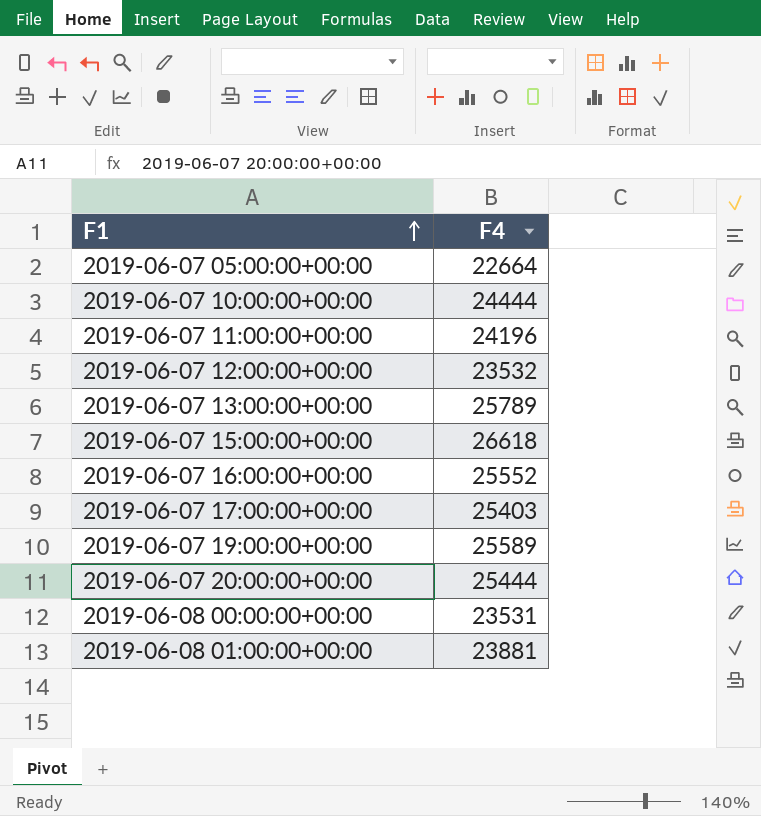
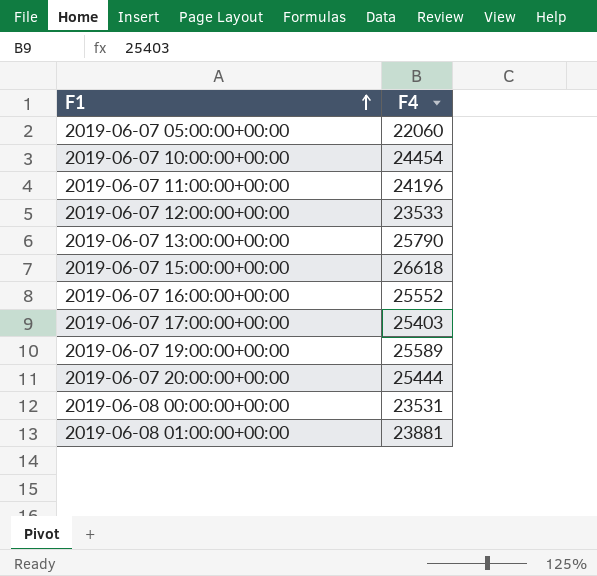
2019-06-07 05:00:00+00:00 | F4: 22664 -> 22060
2019-06-07 10:00:00+00:00 | F4: 24444 -> 24454
2019-06-07 12:00:00+00:00 | F4: 23532 -> 23533
2019-06-07 13:00:00+00:00 | F4: 25789 -> 25790

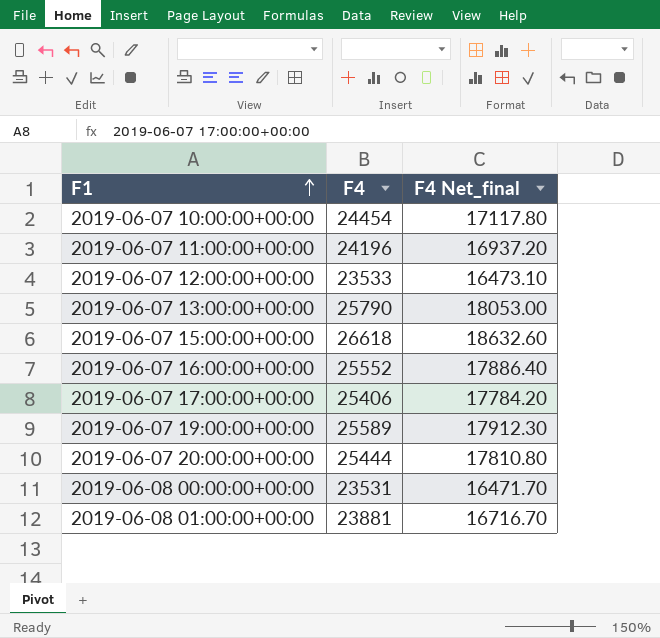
column F4 Net_final | formula: none -> [F4] * 0.7
row 2019-06-07 05:00:00+00:00: 22060 -> none
2019-06-07 17:00:00+00:00 | F4: 25403 -> 25406

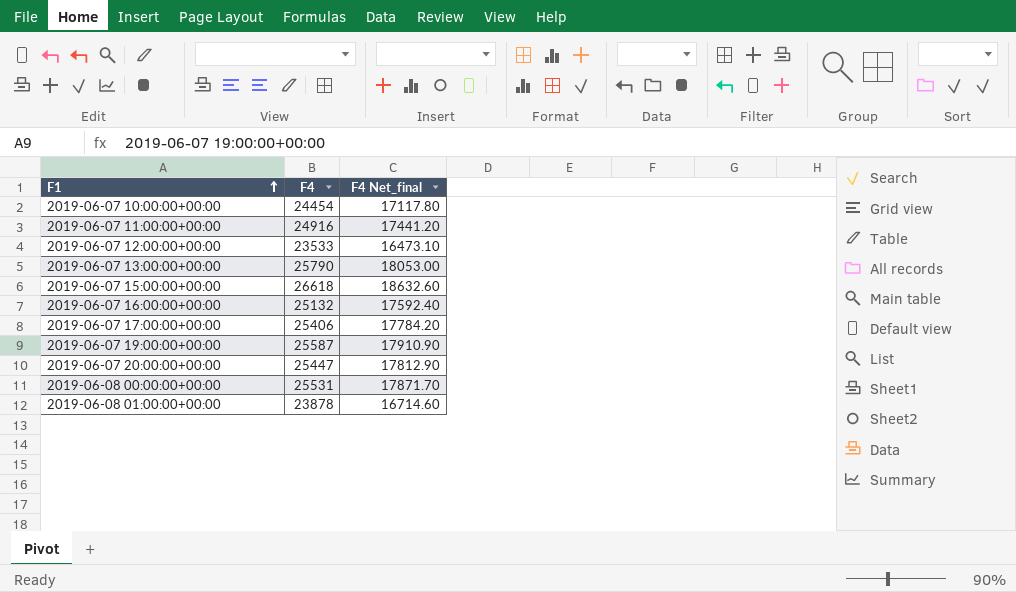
2019-06-07 11:00:00+00:00 | F4: 24196 -> 24916
2019-06-07 11:00:00+00:00 | F4 Net_final: 16937.20 -> 17441.20
2019-06-07 16:00:00+00:00 | F4: 25552 -> 25132
2019-06-07 16:00:00+00:00 | F4 Net_final: 17886.40 -> 17592.40
2019-06-07 19:00:00+00:00 | F4: 25589 -> 25587
2019-06-07 19:00:00+00:00 | F4 Net_final: 17912.30 -> 17910.90
2019-06-07 20:00:00+00:00 | F4: 25444 -> 25447
2019-06-07 20:00:00+00:00 | F4 Net_final: 17810.80 -> 17812.90
2019-06-08 00:00:00+00:00 | F4: 23531 -> 25531
2019-06-08 00:00:00+00:00 | F4 Net_final: 16471.70 -> 17871.70
2019-06-08 01:00:00+00:00 | F4: 23881 -> 23878
2019-06-08 01:00:00+00:00 | F4 Net_final: 16716.70 -> 16714.60

